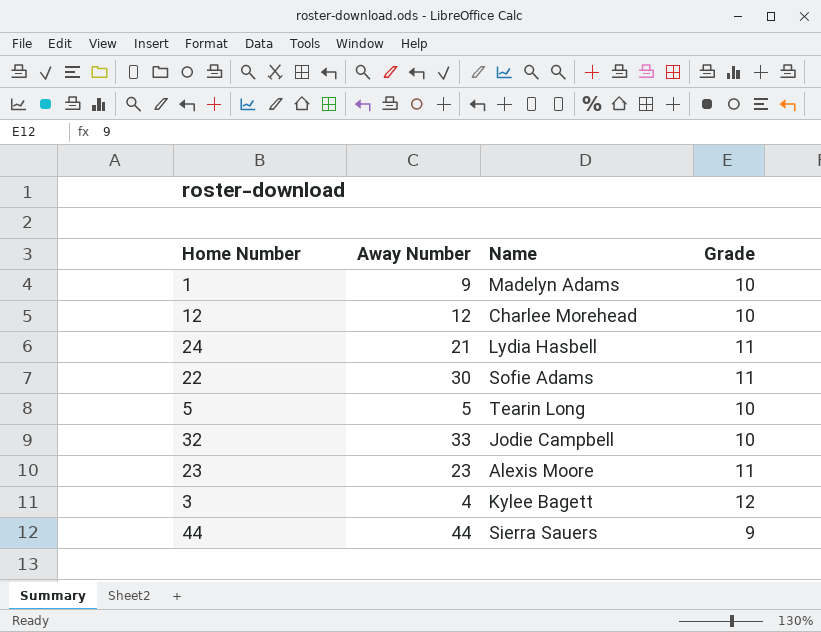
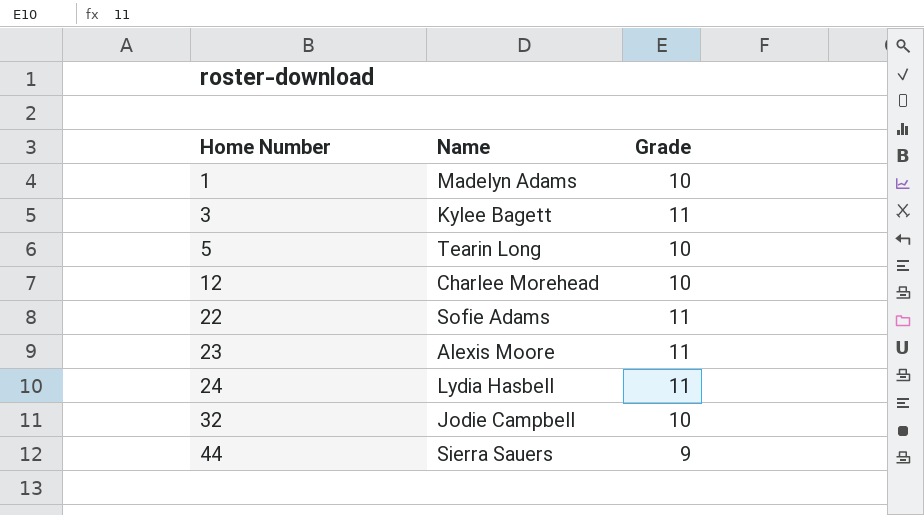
row order: none -> Home Number ascending
column Away Number | position: 2 -> none
3 | Grade: 12 -> 11

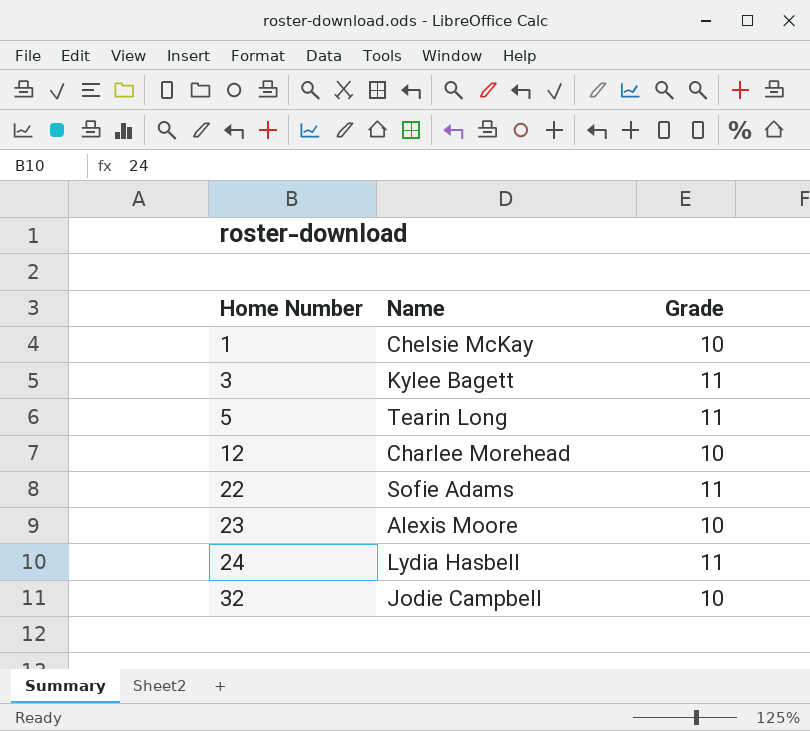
row 44: Sierra Sauers | 9 -> none
1 | Name: Madelyn Adams -> Chelsie McKay
5 | Grade: 10 -> 11
23 | Grade: 11 -> 10

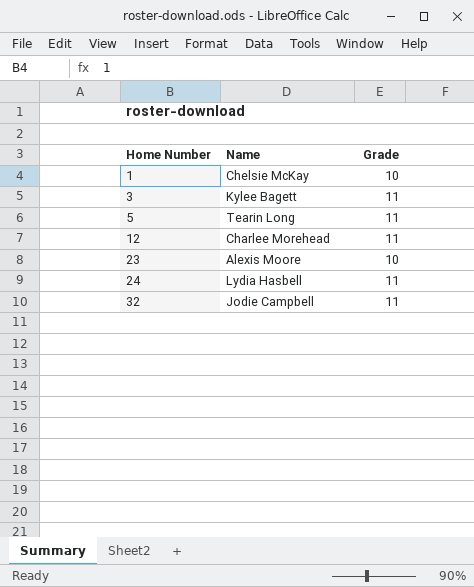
row 22: Sofie Adams | 11 -> none
12 | Grade: 10 -> 11
32 | Grade: 10 -> 11

